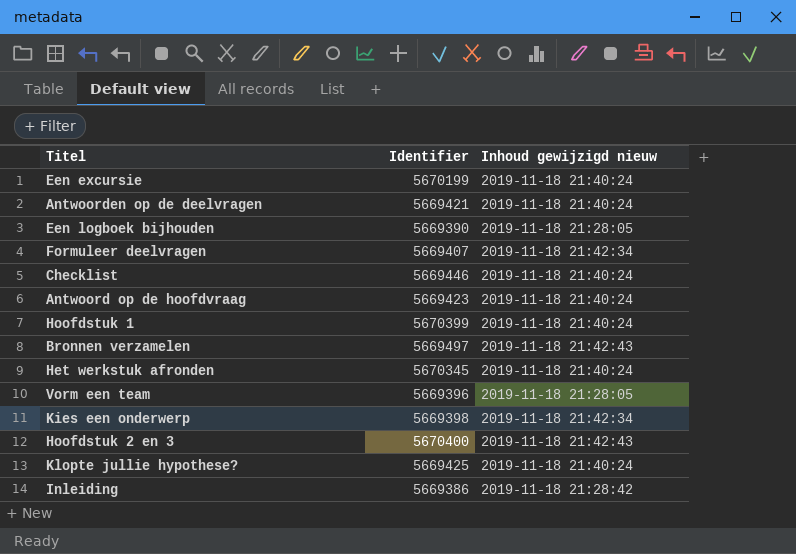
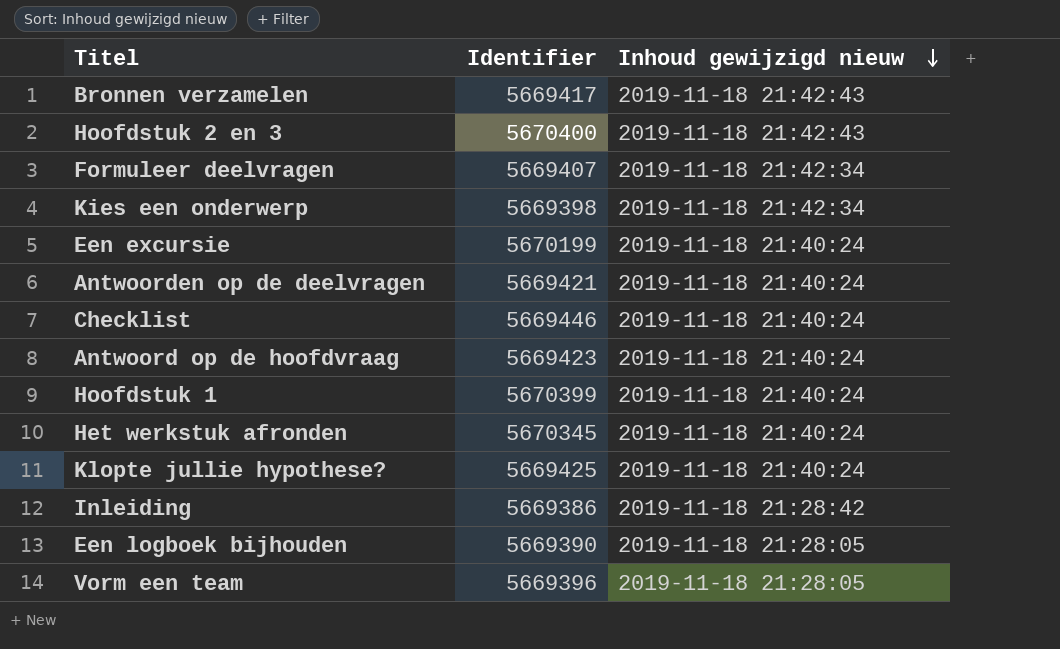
row order: none -> Inhoud gewijzigd nieuw descending
Bronnen verzamelen | Identifier: 5669497 -> 5669417

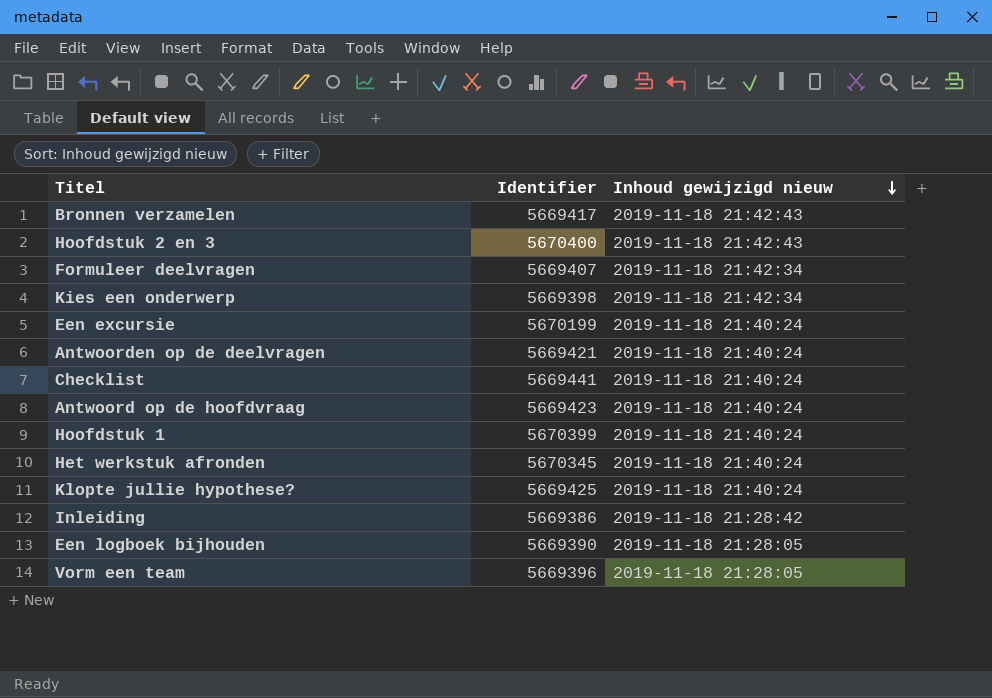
Checklist | Identifier: 5669446 -> 5669441

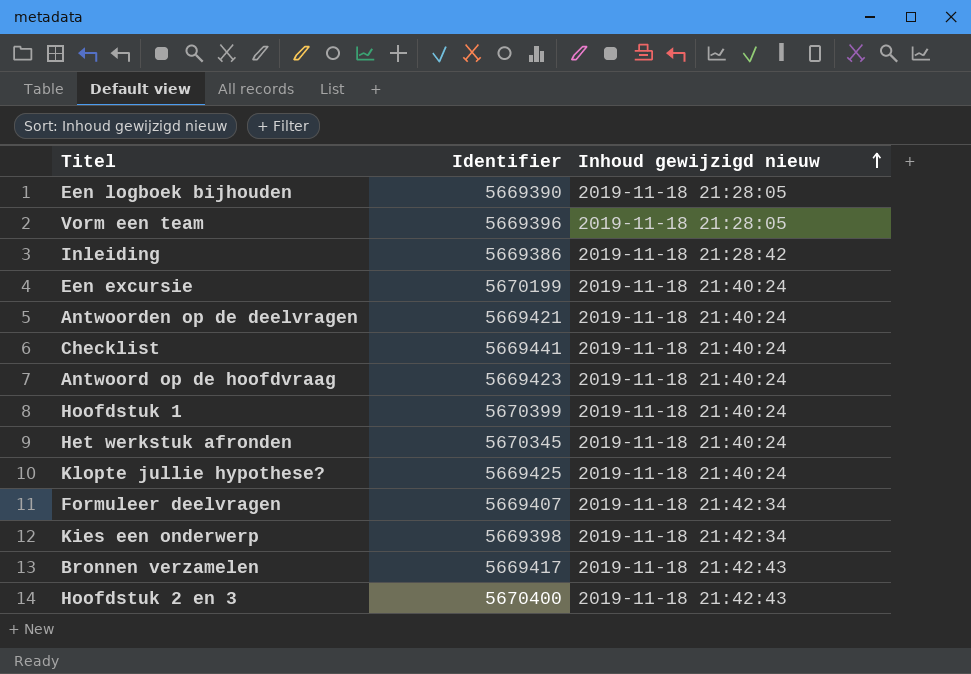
row order: Inhoud gewijzigd nieuw descending -> Inhoud gewijzigd nieuw ascending

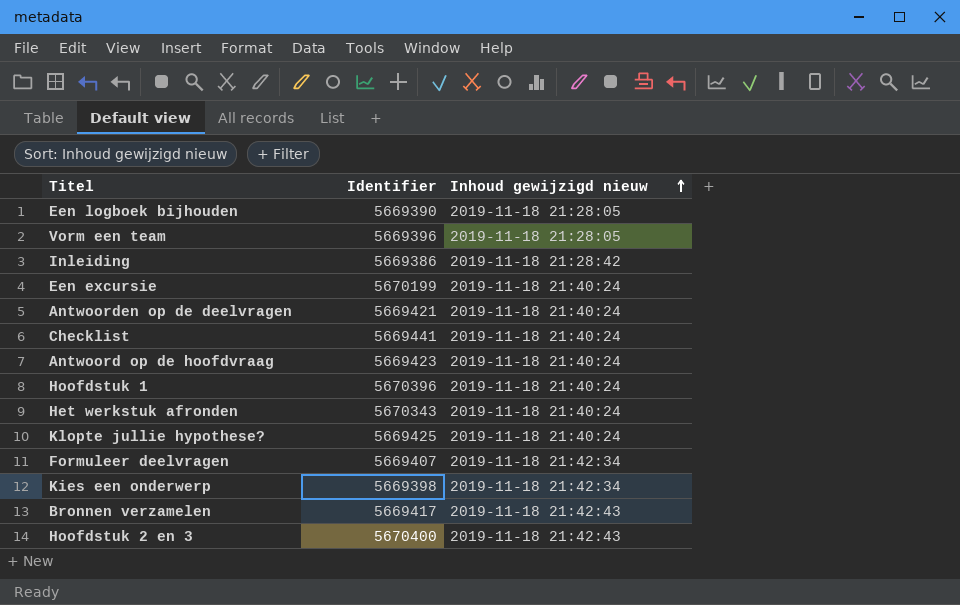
Hoofdstuk 1 | Identifier: 5670399 -> 5670396
Het werkstuk afronden | Identifier: 5670345 -> 5670343

